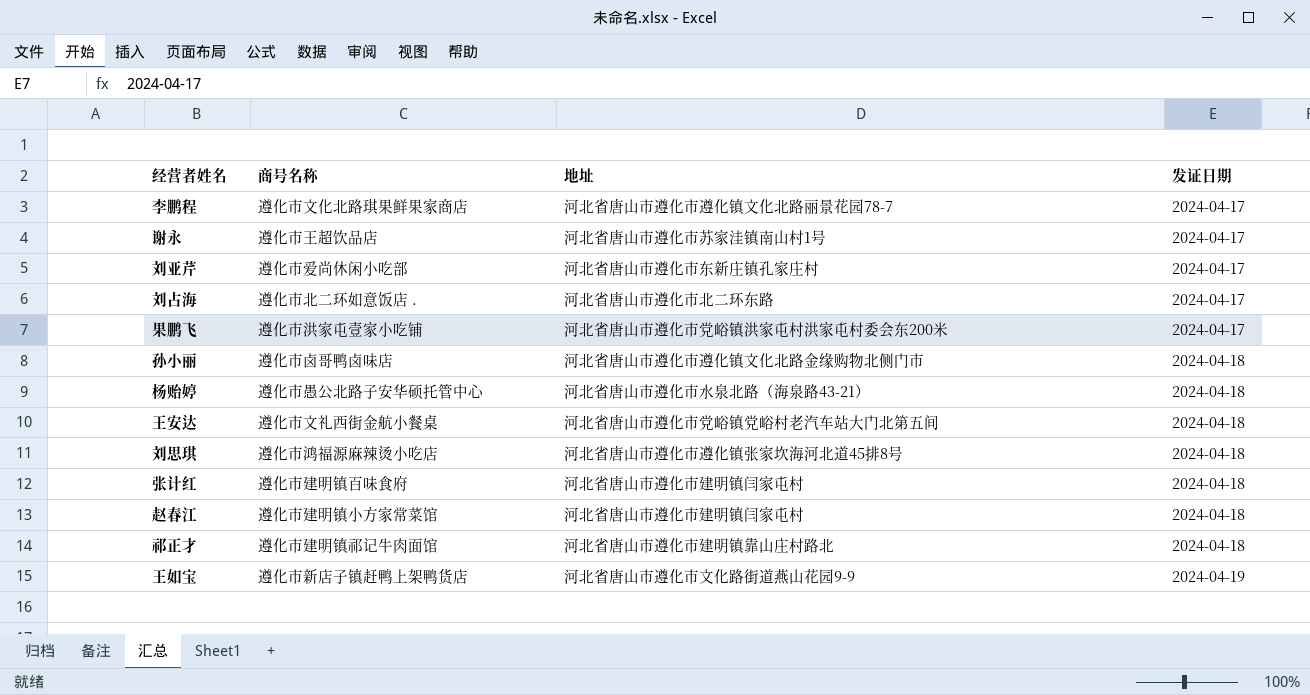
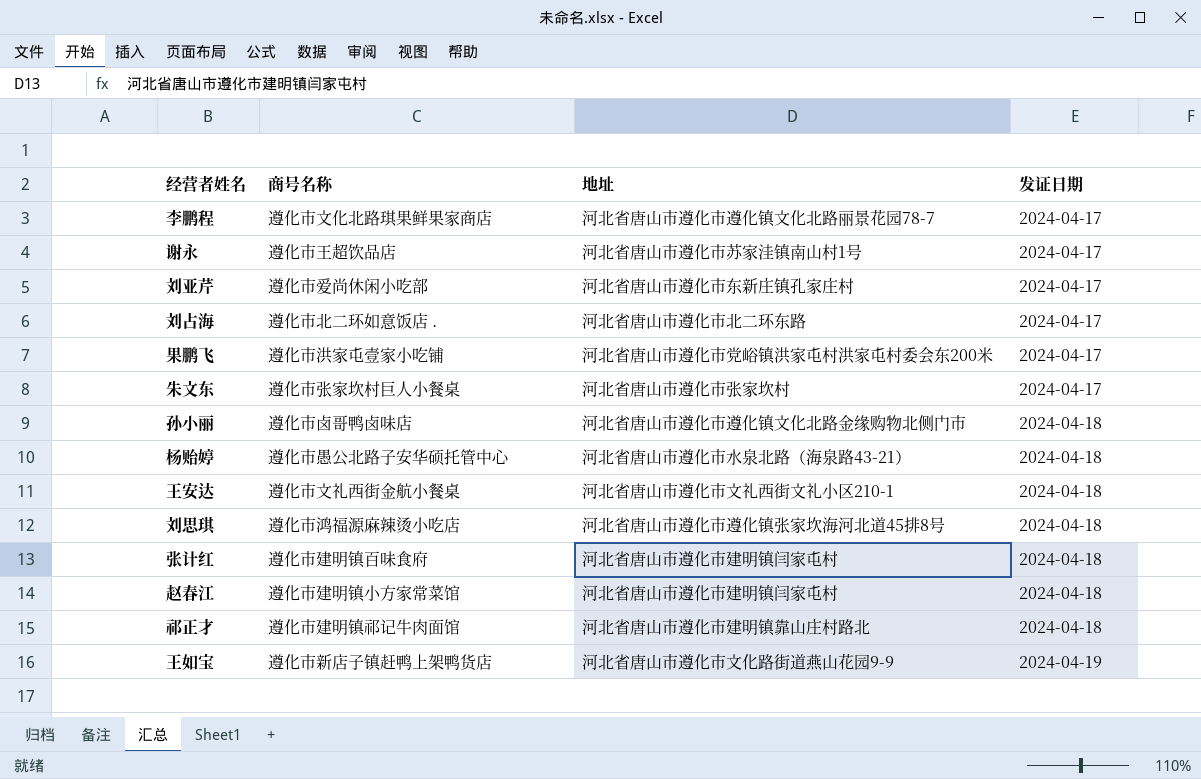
row 朱文东: none -> 遵化市张家坎村巨人小餐桌 | 河北省唐山市遵化市张家坎村 | 2024-04-17
王安达 | 地址: 河北省唐山市遵化市党峪镇党峪村老汽车站大门北第五间 -> 河北省唐山市遵化市文礼西街文礼小区210-1

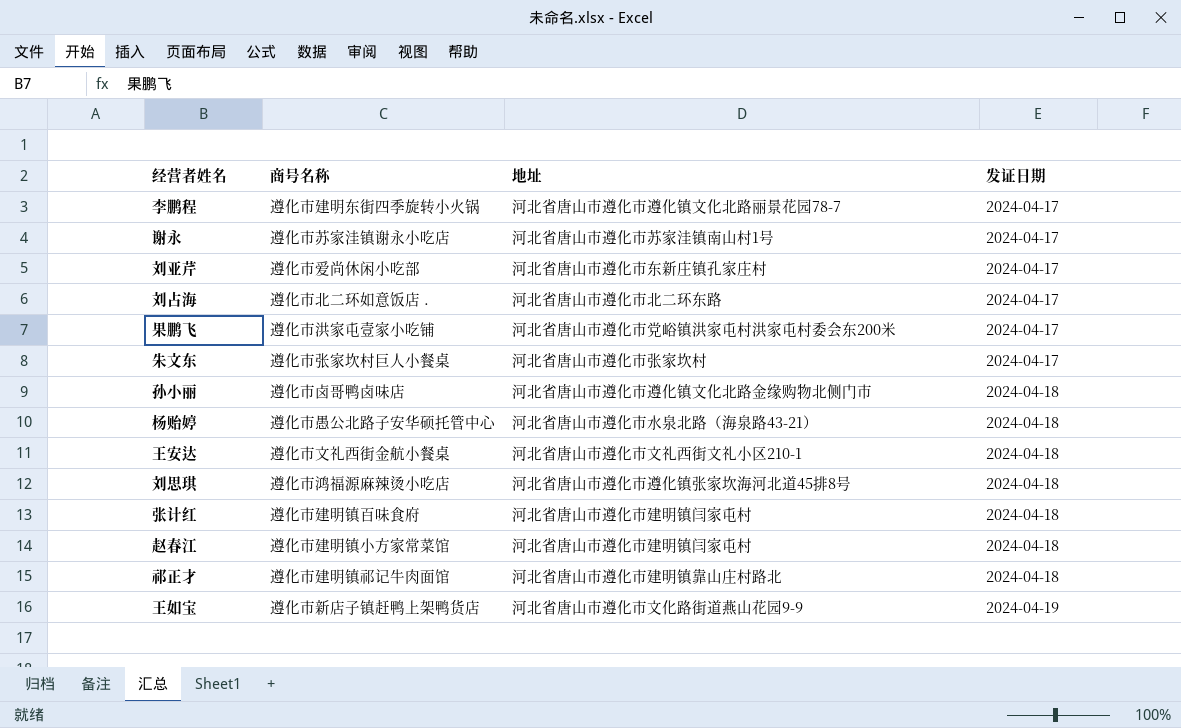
李鹏程 | 商号名称: 遵化市文化北路琪果鲜果家商店 -> 遵化市建明东街四季旋转小火锅
谢永 | 商号名称: 遵化市王超饮品店 -> 遵化市苏家洼镇谢永小吃店

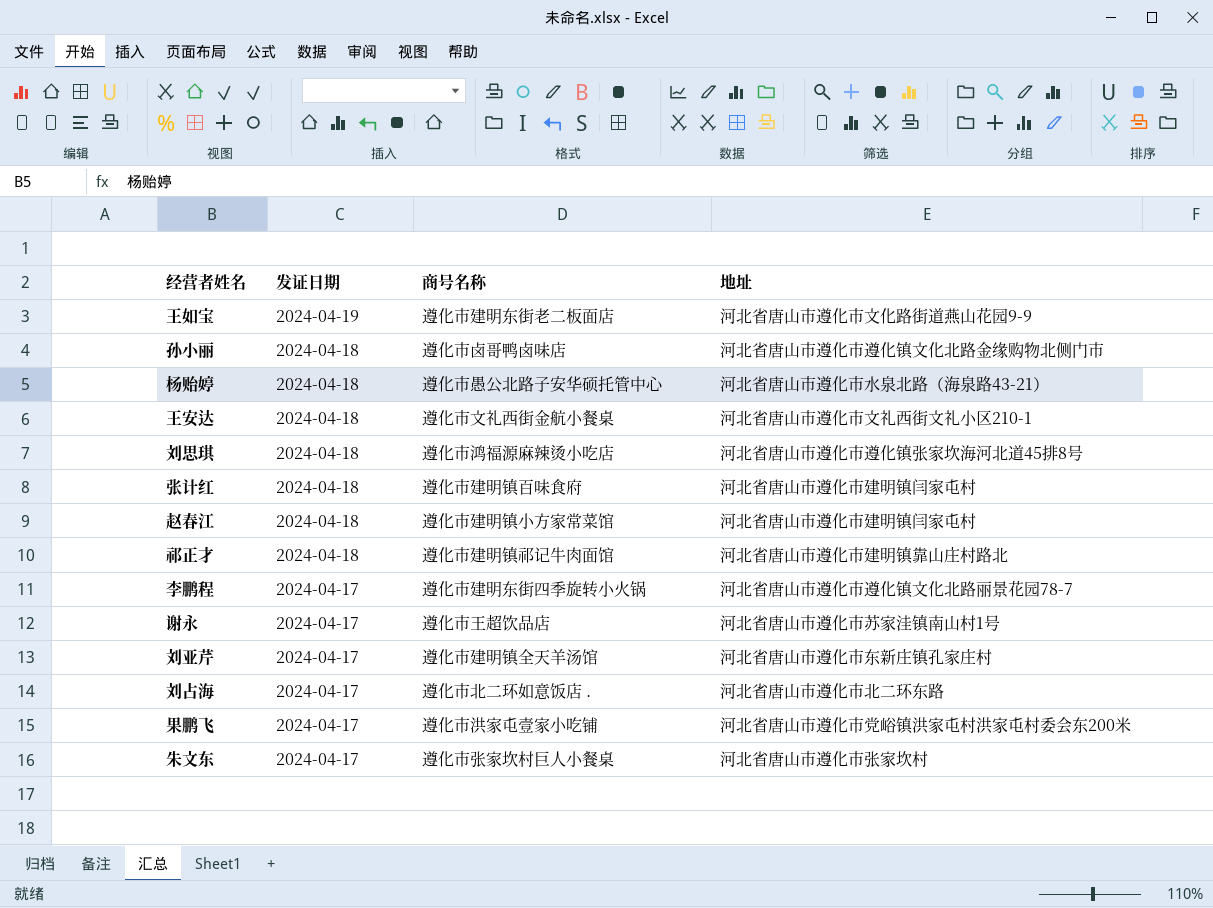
row order: 发证日期 ascending -> 发证日期 descending
column 发证日期 | position: 4 -> 2
王如宝 | 商号名称: 遵化市新店子镇赶鸭上架鸭货店 -> 遵化市建明东街老二板面店
谢永 | 商号名称: 遵化市苏家洼镇谢永小吃店 -> 遵化市王超饮品店
刘亚芹 | 商号名称: 遵化市爱尚休闲小吃部 -> 遵化市建明镇全天羊汤馆

